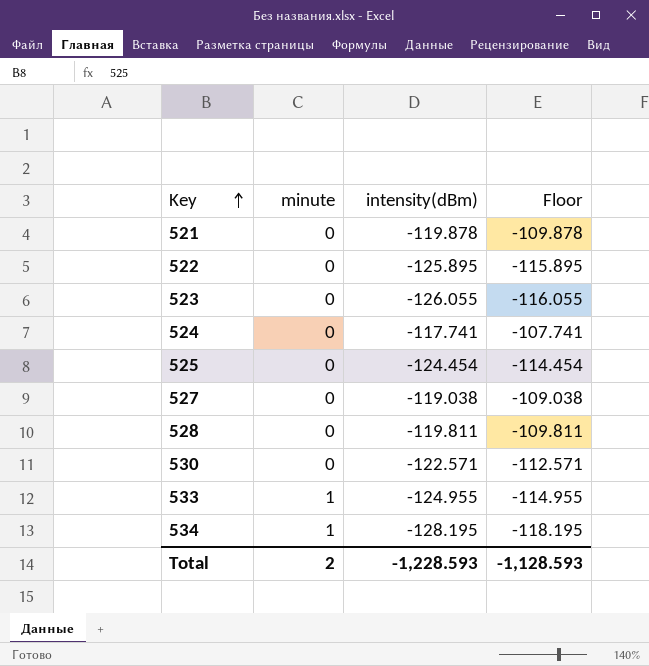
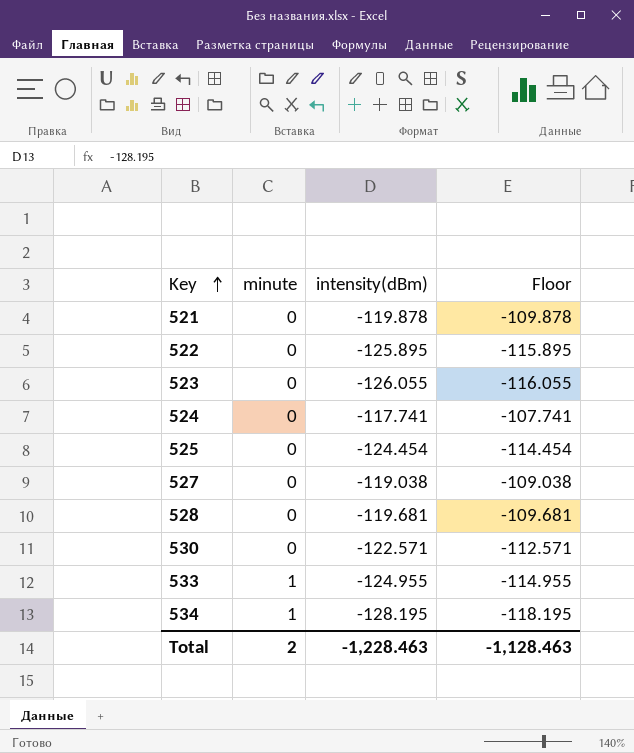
528 | intensity(dBm): -119.811 -> -119.681
528 | Floor: -109.811 -> -109.681
Total | intensity(dBm): -1,228.593 -> -1,228.463
Total | Floor: -1,128.593 -> -1,128.463

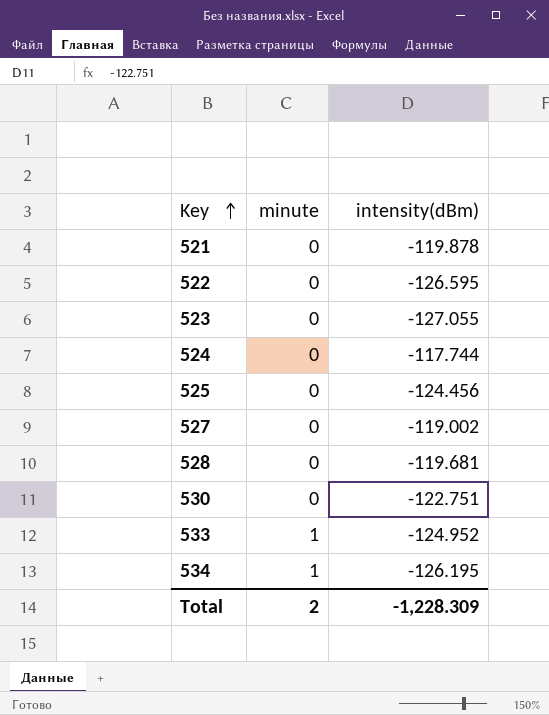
column Floor | formula: [intensity(dBm)] + 10 -> none
522 | intensity(dBm): -125.895 -> -126.595
523 | intensity(dBm): -126.055 -> -127.055
524 | intensity(dBm): -117.741 -> -117.744
525 | intensity(dBm): -124.454 -> -124.456
527 | intensity(dBm): -119.038 -> -119.002
530 | intensity(dBm): -122.571 -> -122.751
533 | intensity(dBm): -124.955 -> -124.952
534 | intensity(dBm): -128.195 -> -126.195
Total | intensity(dBm): -1,228.463 -> -1,228.309

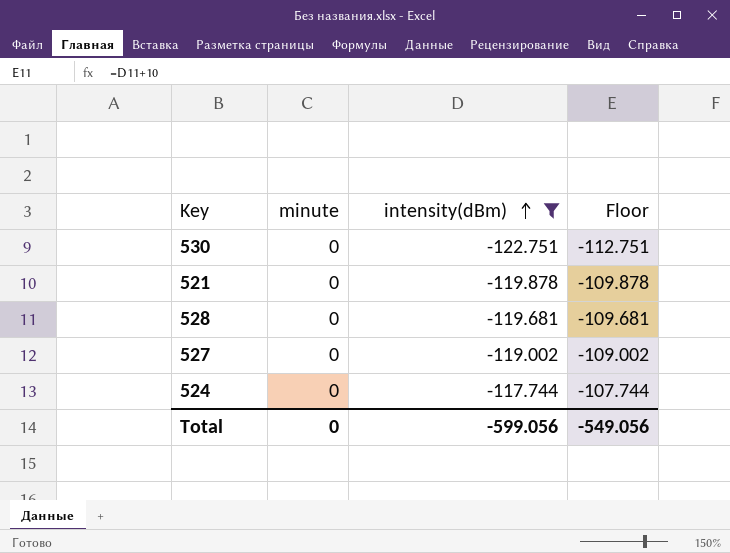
filter: none -> intensity(dBm) >= -122.751
row order: Key ascending -> intensity(dBm) ascending
column Floor | formula: none -> [intensity(dBm)] + 10
Total | minute: 2 -> 0
Total | intensity(dBm): -1,228.309 -> -599.056

